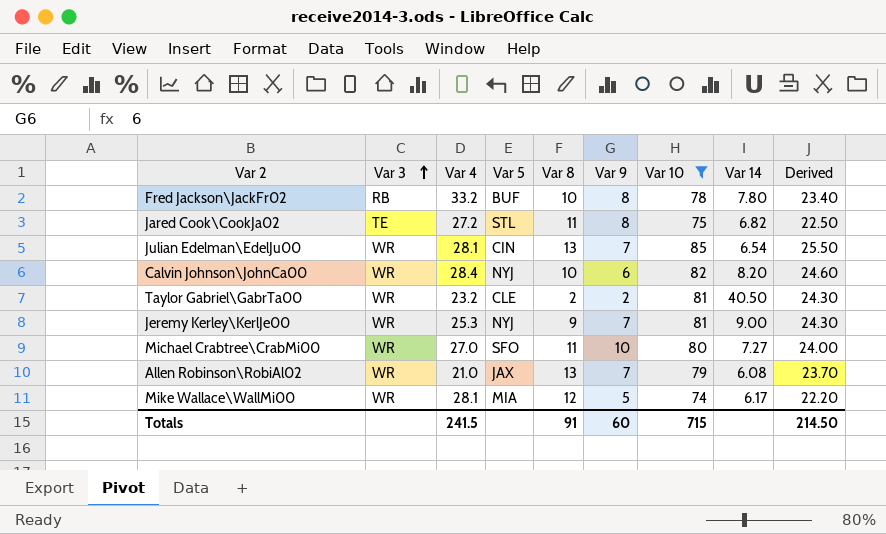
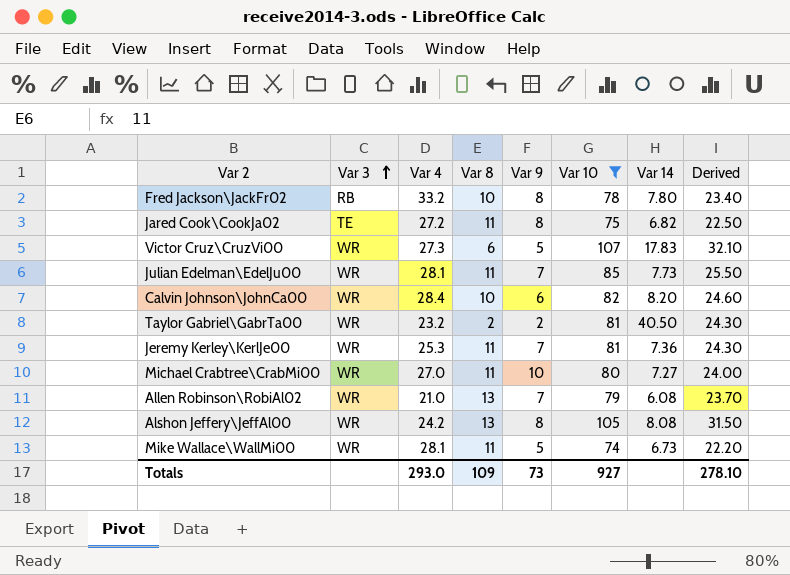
column Var 5 | position: 4 -> none
row Victor Cruz\CruzVi00: none -> WR | 27.3 | 6 | 5 | 107 | 17.83 | 32.10
Julian Edelman\EdelJu00 | Var 8: 13 -> 11
Julian Edelman\EdelJu00 | Var 14: 6.54 -> 7.73
Jeremy Kerley\KerlJe00 | Var 8: 9 -> 11
Jeremy Kerley\KerlJe00 | Var 14: 9.00 -> 7.36
row Alshon Jeffery\JeffAl00: none -> WR | 24.2 | 13 | 8 | 105 | 8.08 | 31.50
Mike Wallace\WallMi00 | Var 8: 12 -> 11
Mike Wallace\WallMi00 | Var 14: 6.17 -> 6.73
Totals | Var 4: 241.5 -> 293.0
Totals | Var 8: 91 -> 109
Totals | Var 9: 60 -> 73
Totals | Var 10: 715 -> 927
Totals | Derived: 214.50 -> 278.10

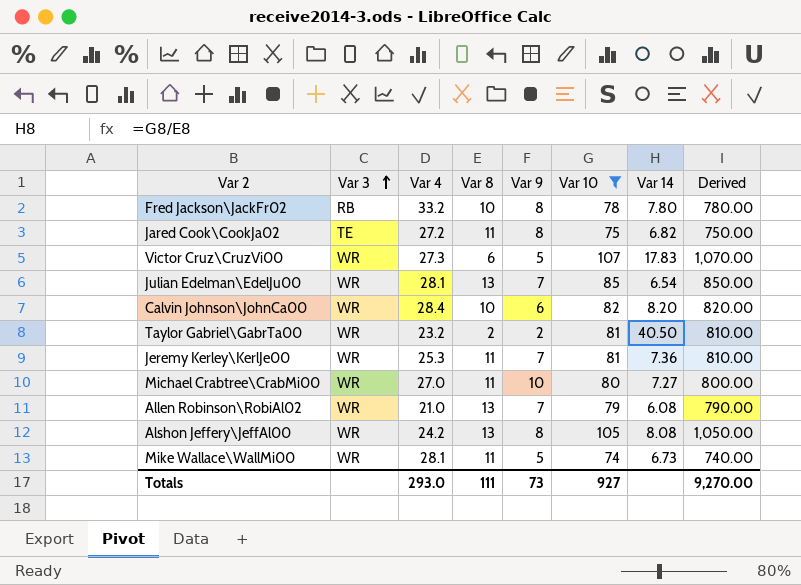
column Derived | formula: [Var 10] * 0.3 -> [Var 10] * 10
Julian Edelman\EdelJu00 | Var 8: 11 -> 13
Julian Edelman\EdelJu00 | Var 14: 7.73 -> 6.54
Totals | Var 8: 109 -> 111
Totals | Derived: 278.10 -> 9,270.00

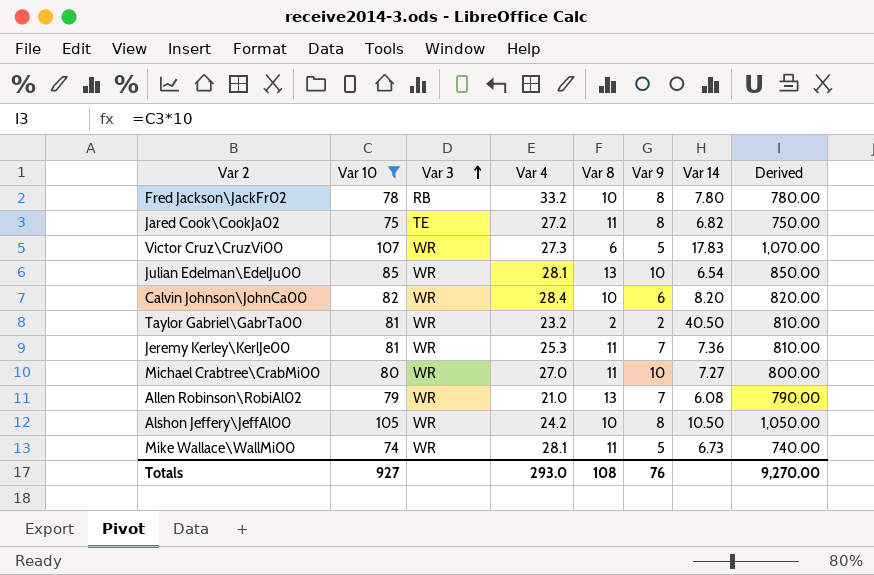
column Var 10 | position: 6 -> 2
Julian Edelman\EdelJu00 | Var 9: 7 -> 10
Alshon Jeffery\JeffAl00 | Var 8: 13 -> 10
Alshon Jeffery\JeffAl00 | Var 14: 8.08 -> 10.50
Totals | Var 8: 111 -> 108
Totals | Var 9: 73 -> 76

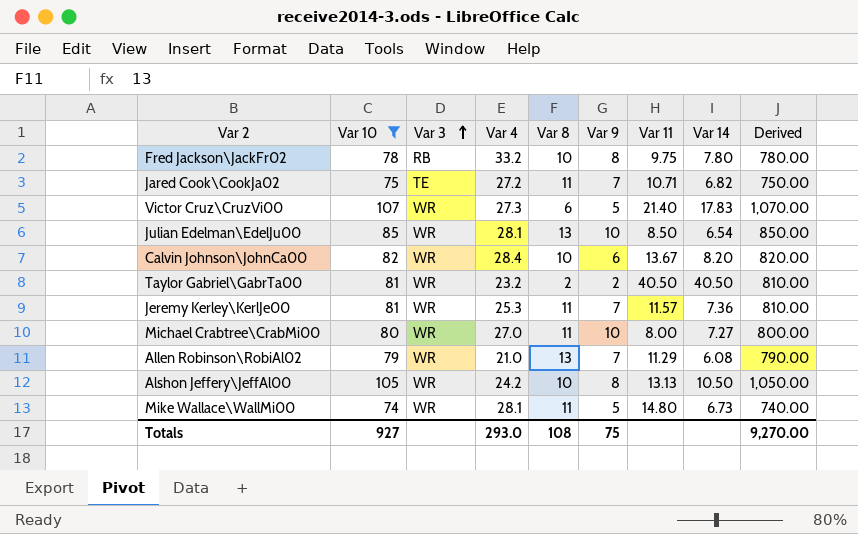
column Var 11 | formula: none -> [Var 10] / [Var 9]
Jared Cook\CookJa02 | Var 9: 8 -> 7
Totals | Var 9: 76 -> 75

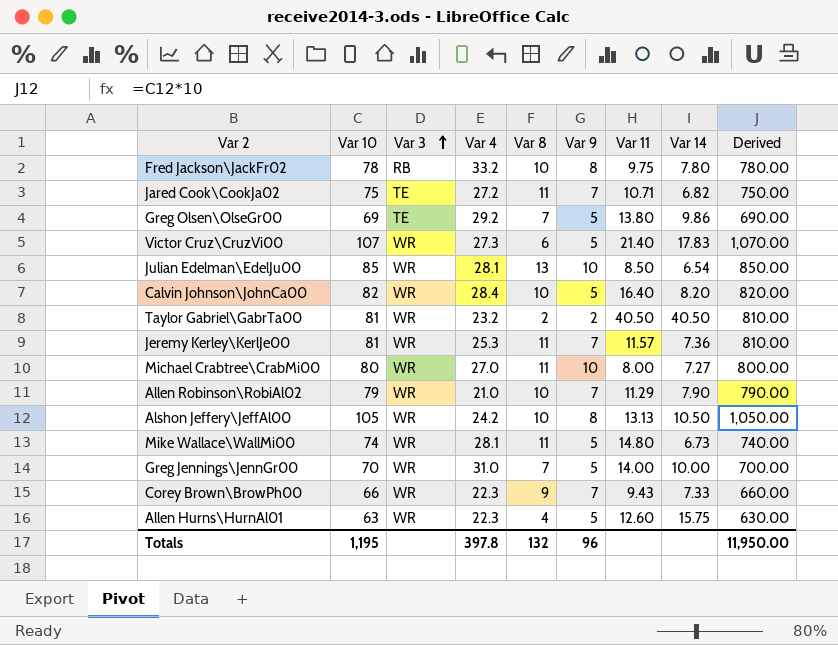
filter: Var 10 >= 74 -> none
Calvin Johnson\JohnCa00 | Var 9: 6 -> 5
Calvin Johnson\JohnCa00 | Var 11: 13.67 -> 16.40
Allen Robinson\RobiAl02 | Var 8: 13 -> 10
Allen Robinson\RobiAl02 | Var 14: 6.08 -> 7.90
Totals | Var 10: 927 -> 1,195
Totals | Var 4: 293.0 -> 397.8
Totals | Var 8: 108 -> 132
Totals | Var 9: 75 -> 96
Totals | Derived: 9,270.00 -> 11,950.00

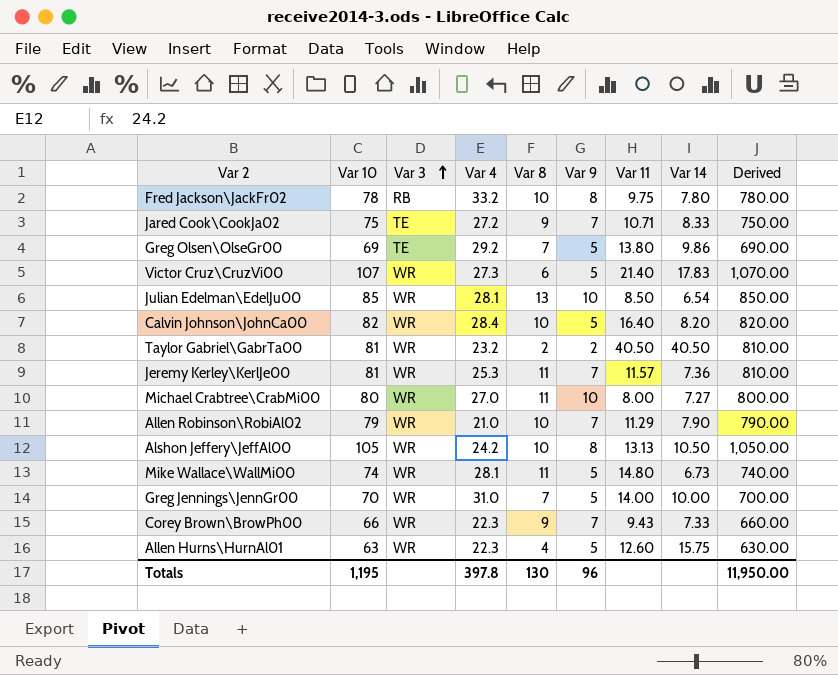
Jared Cook\CookJa02 | Var 8: 11 -> 9
Jared Cook\CookJa02 | Var 14: 6.82 -> 8.33
Totals | Var 8: 132 -> 130

